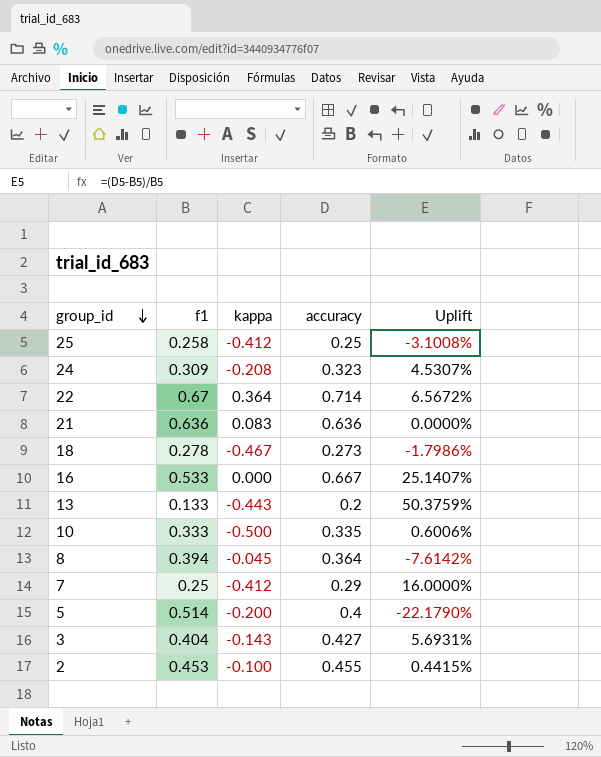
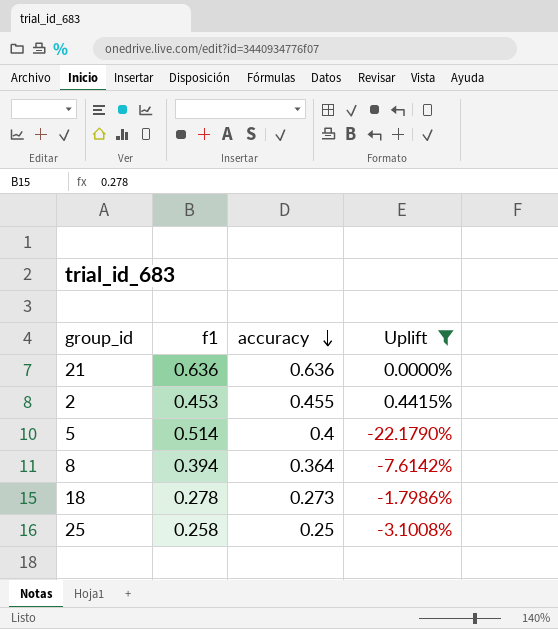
filter: none -> Uplift <= 0.4415%
row order: group_id descending -> accuracy descending
column kappa | position: 3 -> none

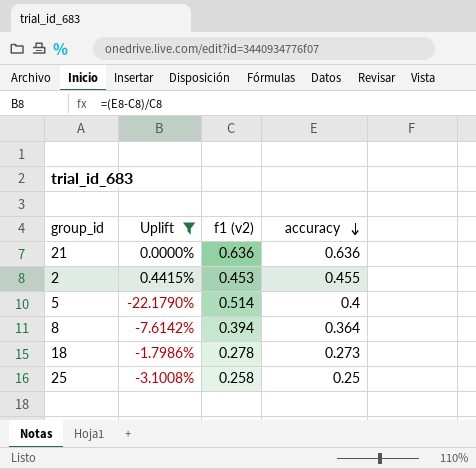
column Uplift | position: 4 -> 2
column name: f1 -> f1 (v2)

